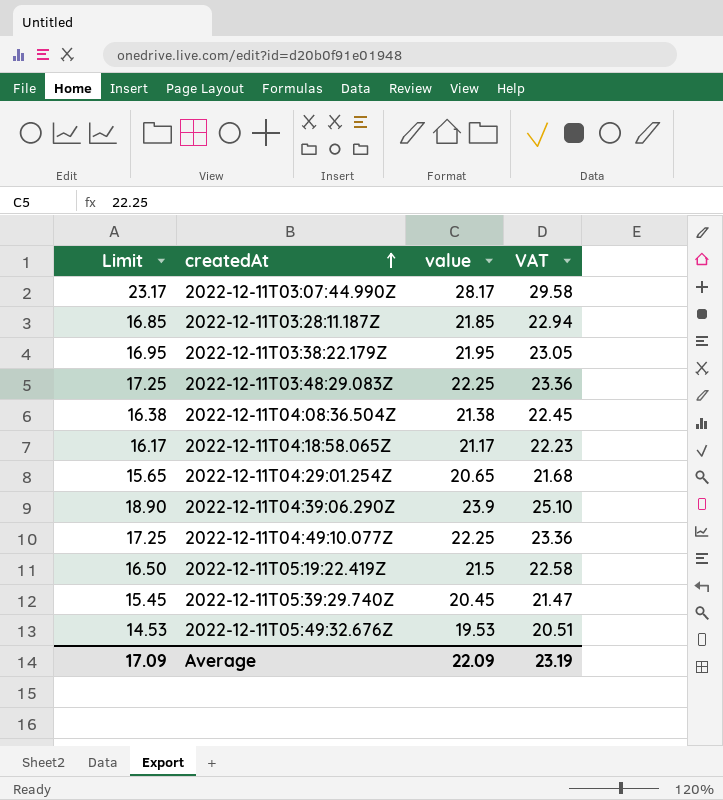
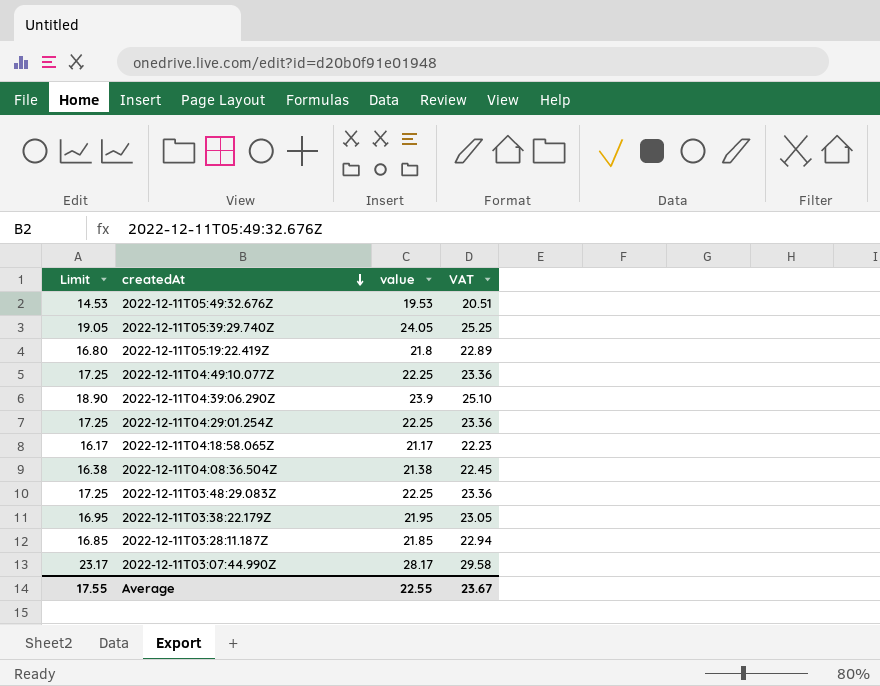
row order: createdAt ascending -> createdAt descending
2022-12-11T05:39:29.740Z | Limit: 15.45 -> 19.05
2022-12-11T05:39:29.740Z | value: 20.45 -> 24.05
2022-12-11T05:39:29.740Z | VAT: 21.47 -> 25.25
2022-12-11T05:19:22.419Z | Limit: 16.50 -> 16.80
2022-12-11T05:19:22.419Z | value: 21.5 -> 21.8
2022-12-11T05:19:22.419Z | VAT: 22.58 -> 22.89
2022-12-11T04:29:01.254Z | Limit: 15.65 -> 17.25
2022-12-11T04:29:01.254Z | value: 20.65 -> 22.25
2022-12-11T04:29:01.254Z | VAT: 21.68 -> 23.36
Average | Limit: 17.09 -> 17.55
Average | value: 22.09 -> 22.55
Average | VAT: 23.19 -> 23.67

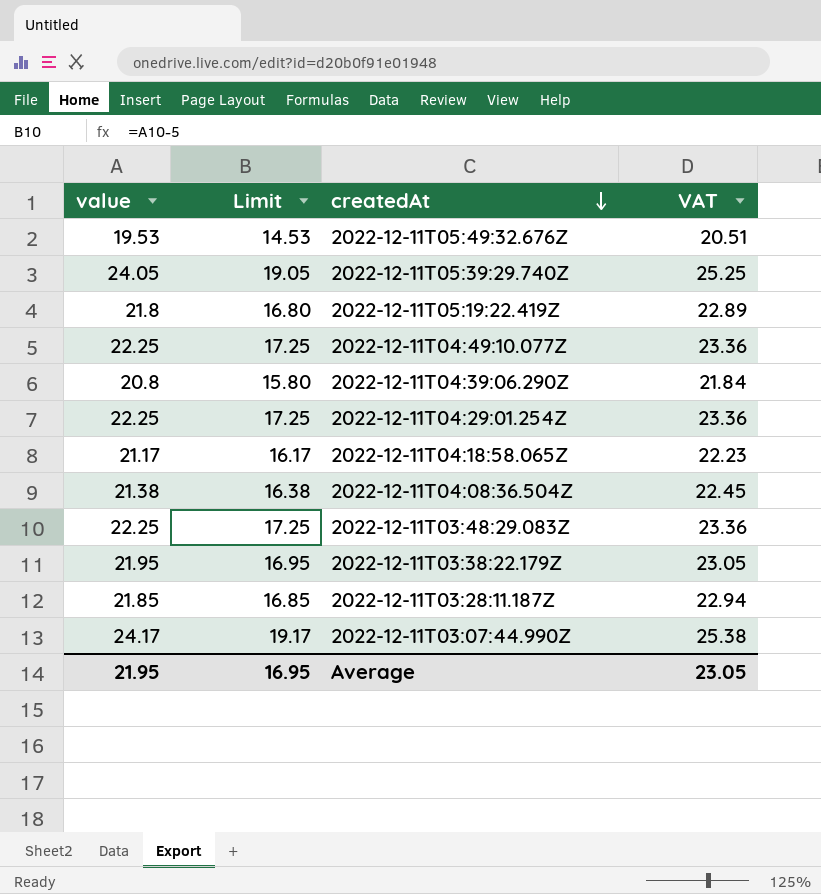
column value | position: 3 -> 1
2022-12-11T04:39:06.290Z | value: 23.9 -> 20.8
2022-12-11T04:39:06.290Z | Limit: 18.90 -> 15.80
2022-12-11T04:39:06.290Z | VAT: 25.10 -> 21.84
2022-12-11T03:07:44.990Z | value: 28.17 -> 24.17
2022-12-11T03:07:44.990Z | Limit: 23.17 -> 19.17
2022-12-11T03:07:44.990Z | VAT: 29.58 -> 25.38
Average | value: 22.55 -> 21.95
Average | Limit: 17.55 -> 16.95
Average | VAT: 23.67 -> 23.05

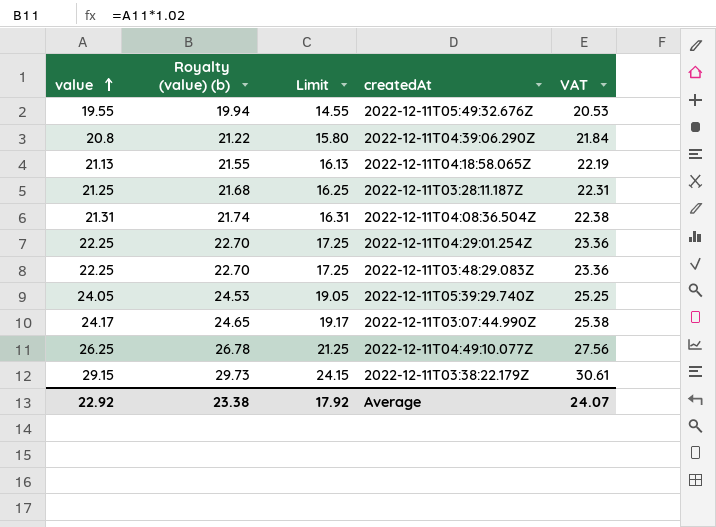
row order: createdAt descending -> value ascending
column Royalty (value) (b) | formula: none -> [value] * 1.02
row 2022-12-11T05:19:22.419Z: 21.8 | 16.80 | 22.89 -> none
2022-12-11T05:49:32.676Z | value: 19.53 -> 19.55
2022-12-11T05:49:32.676Z | Limit: 14.53 -> 14.55
2022-12-11T05:49:32.676Z | VAT: 20.51 -> 20.53
2022-12-11T04:18:58.065Z | value: 21.17 -> 21.13
2022-12-11T04:18:58.065Z | Limit: 16.17 -> 16.13
2022-12-11T04:18:58.065Z | VAT: 22.23 -> 22.19
2022-12-11T03:28:11.187Z | value: 21.85 -> 21.25
2022-12-11T03:28:11.187Z | Limit: 16.85 -> 16.25
2022-12-11T03:28:11.187Z | VAT: 22.94 -> 22.31
2022-12-11T04:08:36.504Z | value: 21.38 -> 21.31
2022-12-11T04:08:36.504Z | Limit: 16.38 -> 16.31
2022-12-11T04:08:36.504Z | VAT: 22.45 -> 22.38
2022-12-11T04:49:10.077Z | value: 22.25 -> 26.25
2022-12-11T04:49:10.077Z | Limit: 17.25 -> 21.25
2022-12-11T04:49:10.077Z | VAT: 23.36 -> 27.56
2022-12-11T03:38:22.179Z | value: 21.95 -> 29.15
2022-12-11T03:38:22.179Z | Limit: 16.95 -> 24.15
2022-12-11T03:38:22.179Z | VAT: 23.05 -> 30.61
Average | value: 21.95 -> 22.92
Average | Limit: 16.95 -> 17.92
Average | VAT: 23.05 -> 24.07

